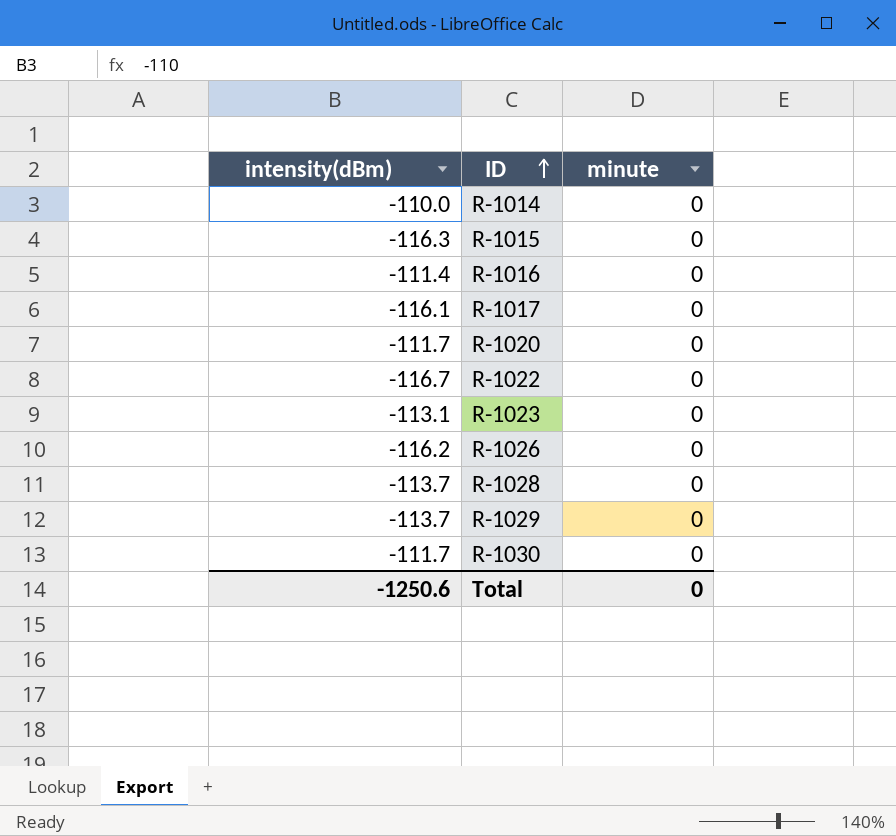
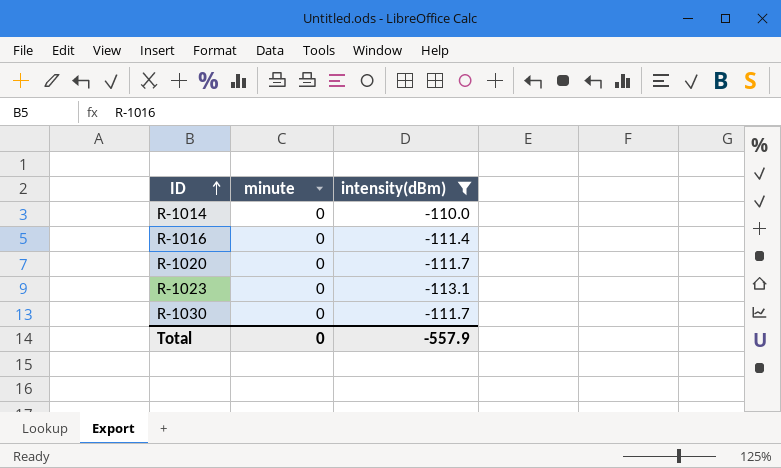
filter: none -> intensity(dBm) >= -113.1
column intensity(dBm) | position: 1 -> 3
Total | intensity(dBm): -1250.6 -> -557.9

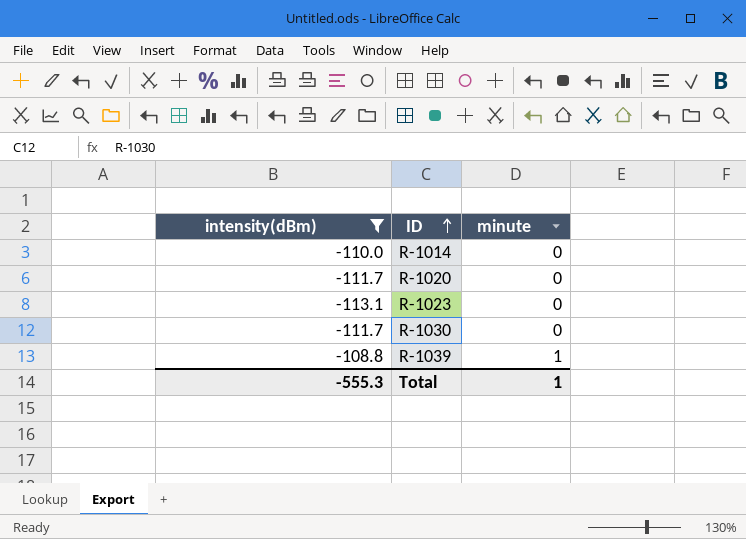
column intensity(dBm) | position: 3 -> 1
row R-1016: 0 | -111.4 -> none
row R-1039: none -> -108.8 | 1
Total | intensity(dBm): -557.9 -> -555.3
Total | minute: 0 -> 1

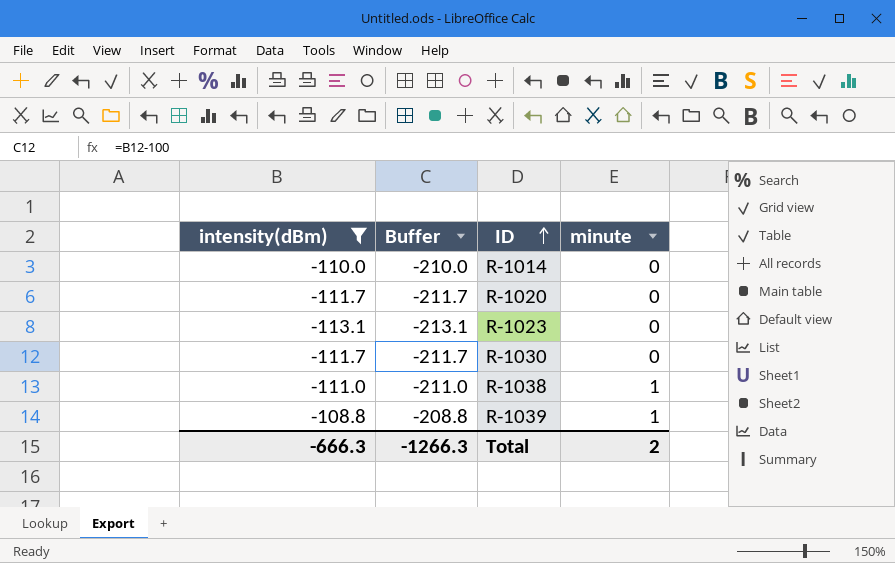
column Buffer | formula: none -> [intensity(dBm)] - 100
row R-1038: none -> -111.0 | -211.0 | 1
Total | intensity(dBm): -555.3 -> -666.3
Total | minute: 1 -> 2

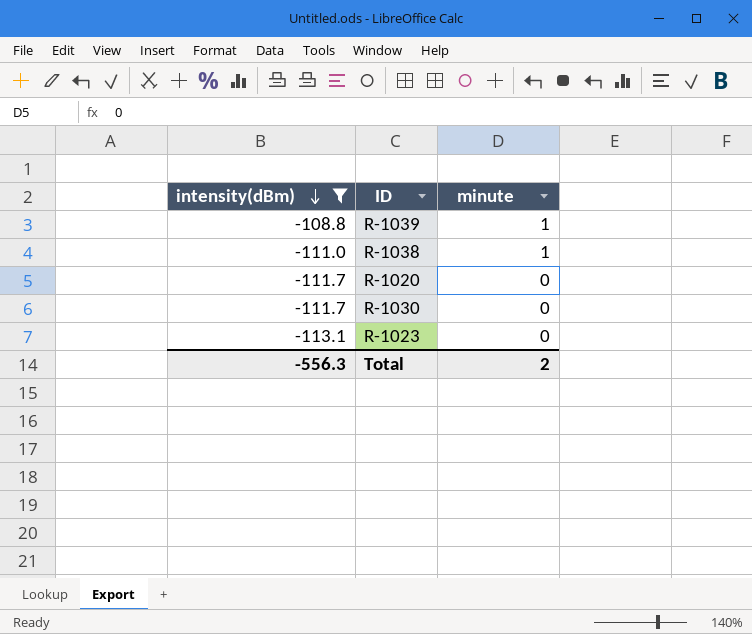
row order: ID ascending -> intensity(dBm) descending
column Buffer | formula: [intensity(dBm)] - 100 -> none
row R-1014: -110.0 | -210.0 | 0 -> none
Total | intensity(dBm): -666.3 -> -556.3

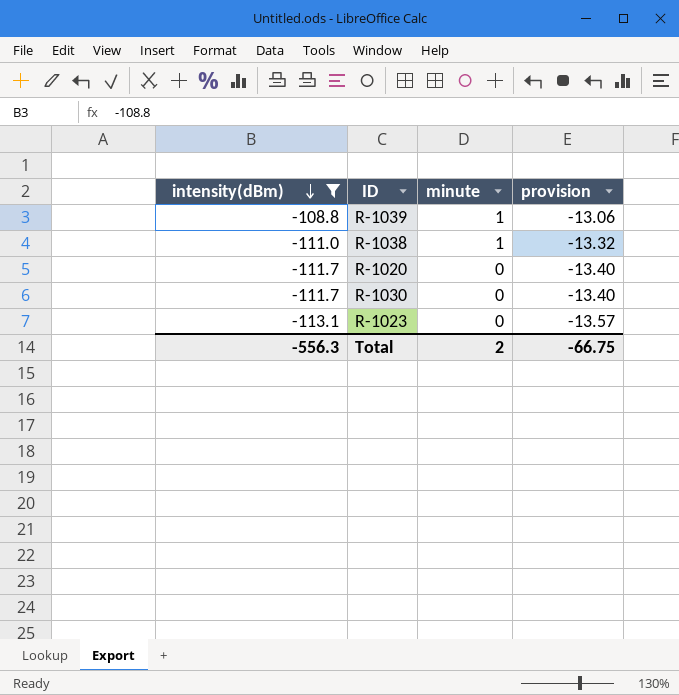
column provision | formula: none -> [intensity(dBm)] * 0.12

